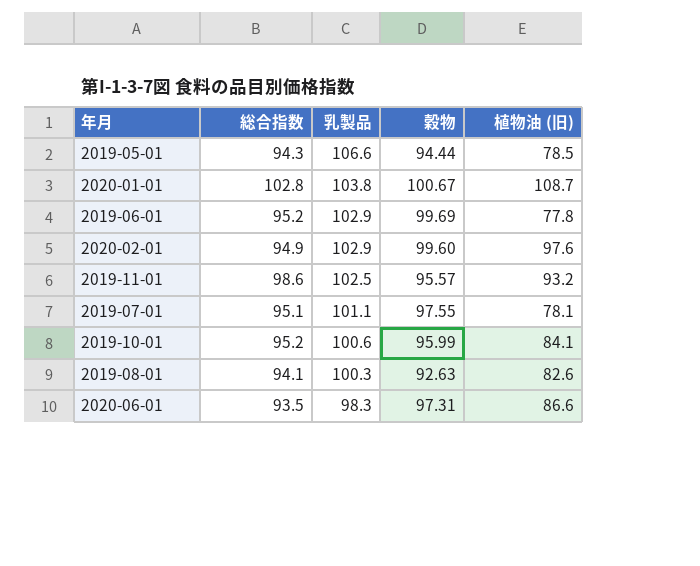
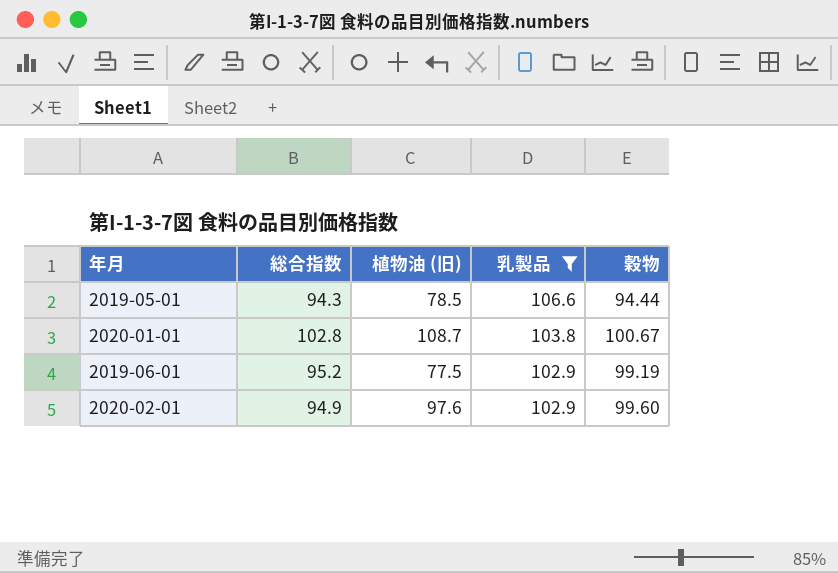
filter: none -> 乳製品 >= 102.9
column 植物油 (旧) | position: 5 -> 3
2019-06-01 | 植物油 (旧): 77.8 -> 77.5
2019-06-01 | 穀物: 99.69 -> 99.19

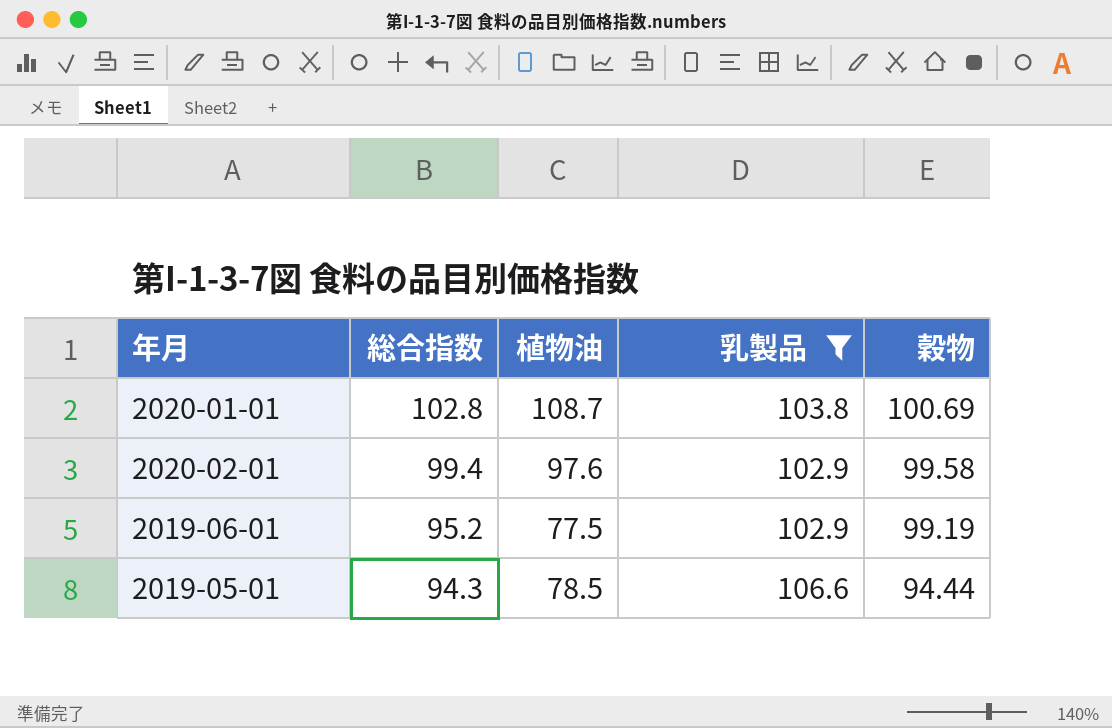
row order: 乳製品 descending -> 総合指数 descending
column name: 植物油 (旧) -> 植物油
2020-01-01 | 穀物: 100.67 -> 100.69
2020-02-01 | 総合指数: 94.9 -> 99.4
2020-02-01 | 穀物: 99.60 -> 99.58

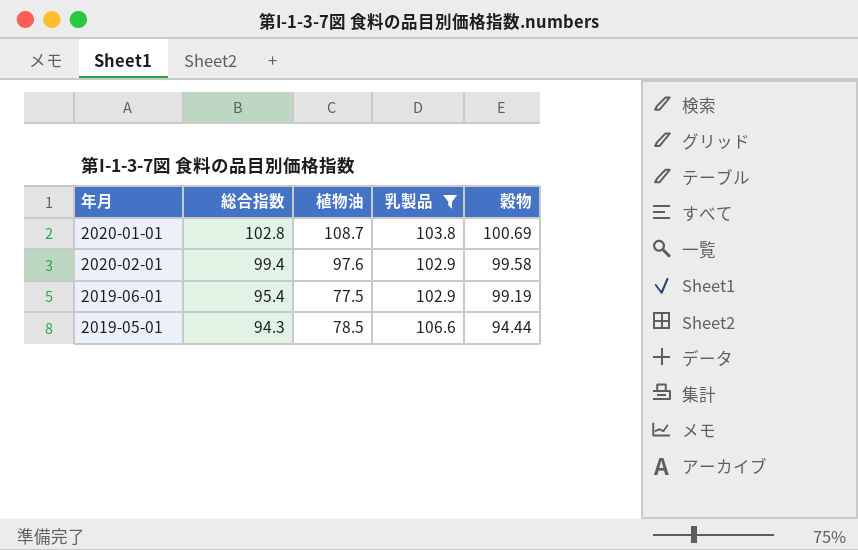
2019-06-01 | 総合指数: 95.2 -> 95.4

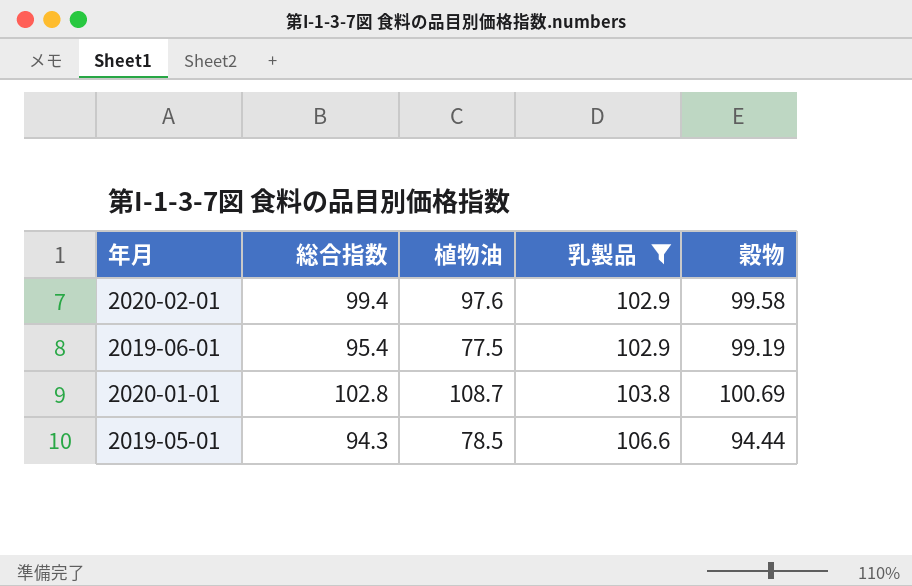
row order: 総合指数 descending -> 乳製品 ascending

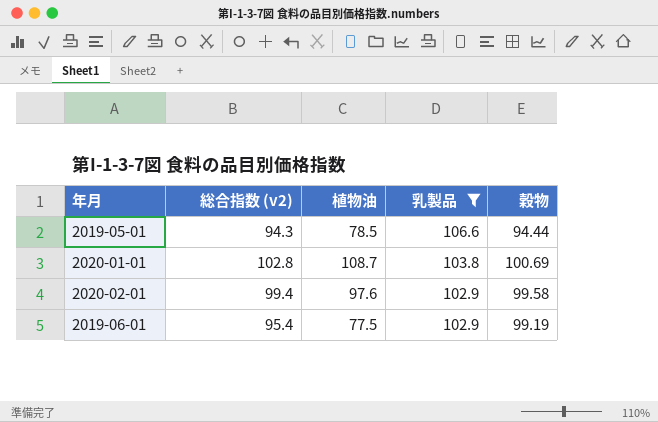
row order: 乳製品 ascending -> 乳製品 descending
column name: 総合指数 -> 総合指数 (v2)

